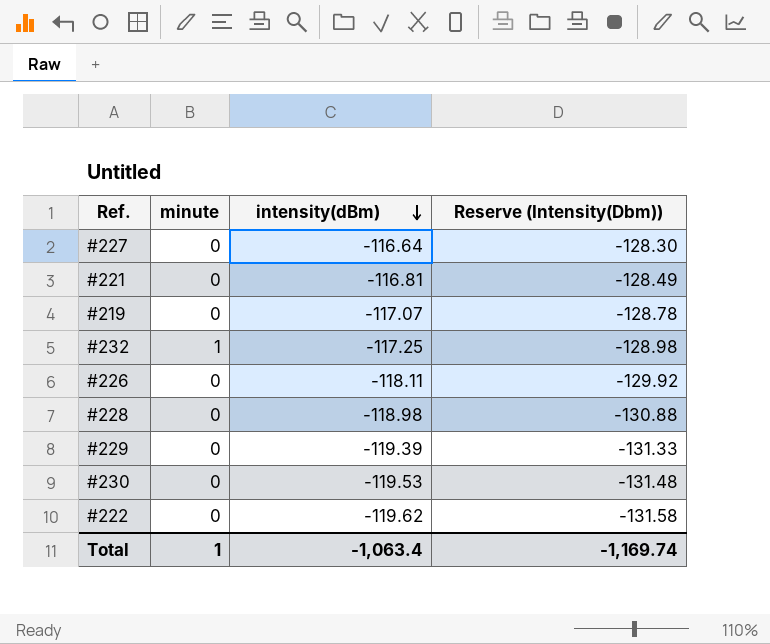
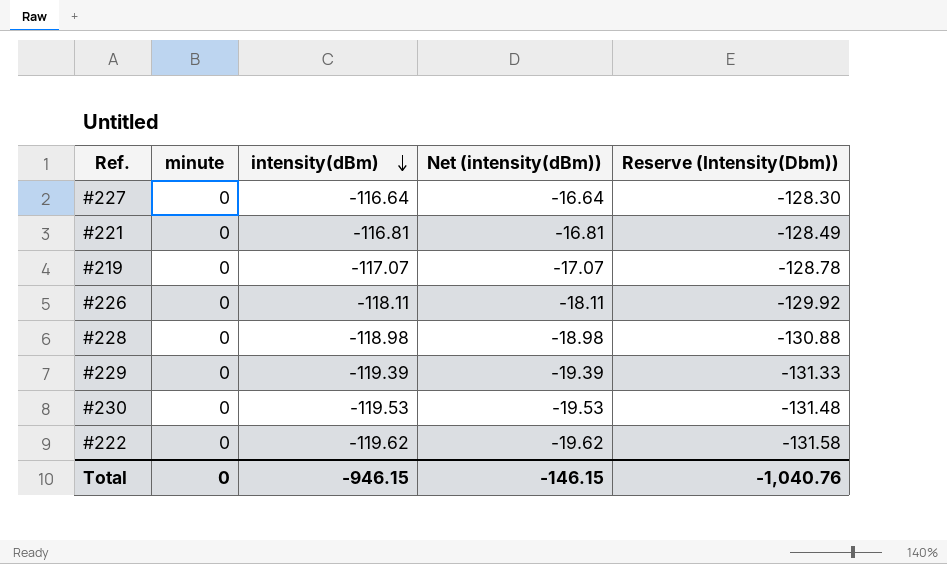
column Net (intensity(dBm)) | formula: none -> [intensity(dBm)] + 100
row #232: 1 | -117.25 | -128.98 -> none
Total | minute: 1 -> 0
Total | intensity(dBm): -1,063.4 -> -946.15
Total | Reserve (Intensity(Dbm)): -1,169.74 -> -1,040.76

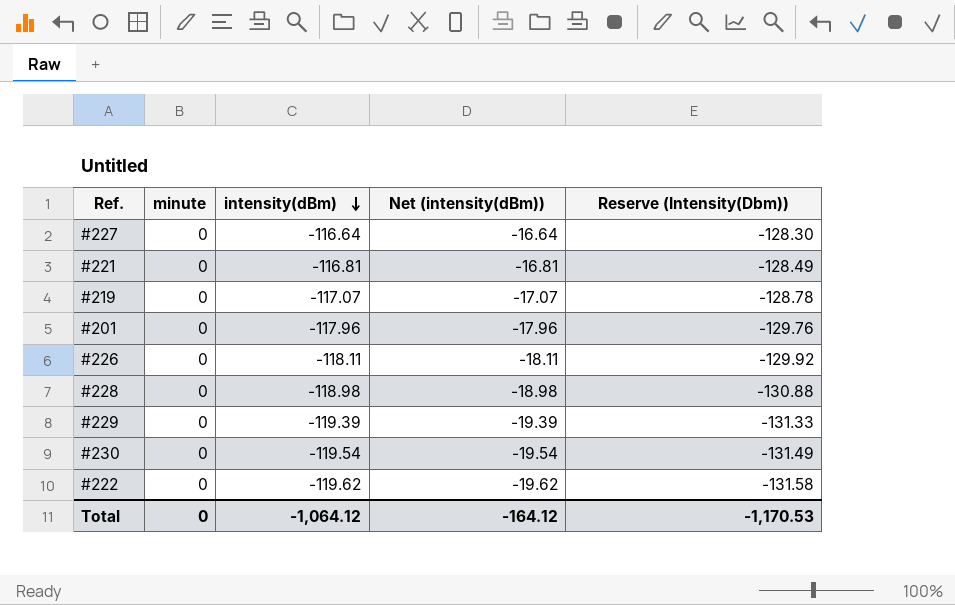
row #201: none -> 0 | -117.96 | -17.96 | -129.76
#230 | intensity(dBm): -119.53 -> -119.54
#230 | Net (intensity(dBm)): -19.53 -> -19.54
#230 | Reserve (Intensity(Dbm)): -131.48 -> -131.49
Total | intensity(dBm): -946.15 -> -1,064.12
Total | Net (intensity(dBm)): -146.15 -> -164.12
Total | Reserve (Intensity(Dbm)): -1,040.76 -> -1,170.53

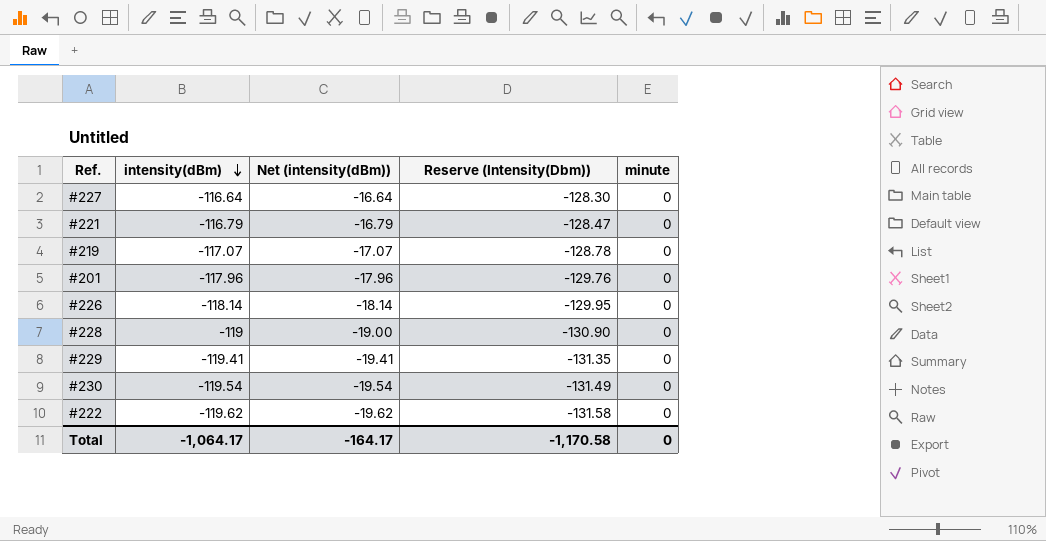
column minute | position: 2 -> 5
#221 | intensity(dBm): -116.81 -> -116.79
#221 | Net (intensity(dBm)): -16.81 -> -16.79
#221 | Reserve (Intensity(Dbm)): -128.49 -> -128.47
#226 | intensity(dBm): -118.11 -> -118.14
#226 | Net (intensity(dBm)): -18.11 -> -18.14
#226 | Reserve (Intensity(Dbm)): -129.92 -> -129.95
#228 | intensity(dBm): -118.98 -> -119
#228 | Net (intensity(dBm)): -18.98 -> -19.00
#228 | Reserve (Intensity(Dbm)): -130.88 -> -130.90
#229 | intensity(dBm): -119.39 -> -119.41
#229 | Net (intensity(dBm)): -19.39 -> -19.41
#229 | Reserve (Intensity(Dbm)): -131.33 -> -131.35
Total | intensity(dBm): -1,064.12 -> -1,064.17
Total | Net (intensity(dBm)): -164.12 -> -164.17
Total | Reserve (Intensity(Dbm)): -1,170.53 -> -1,170.58

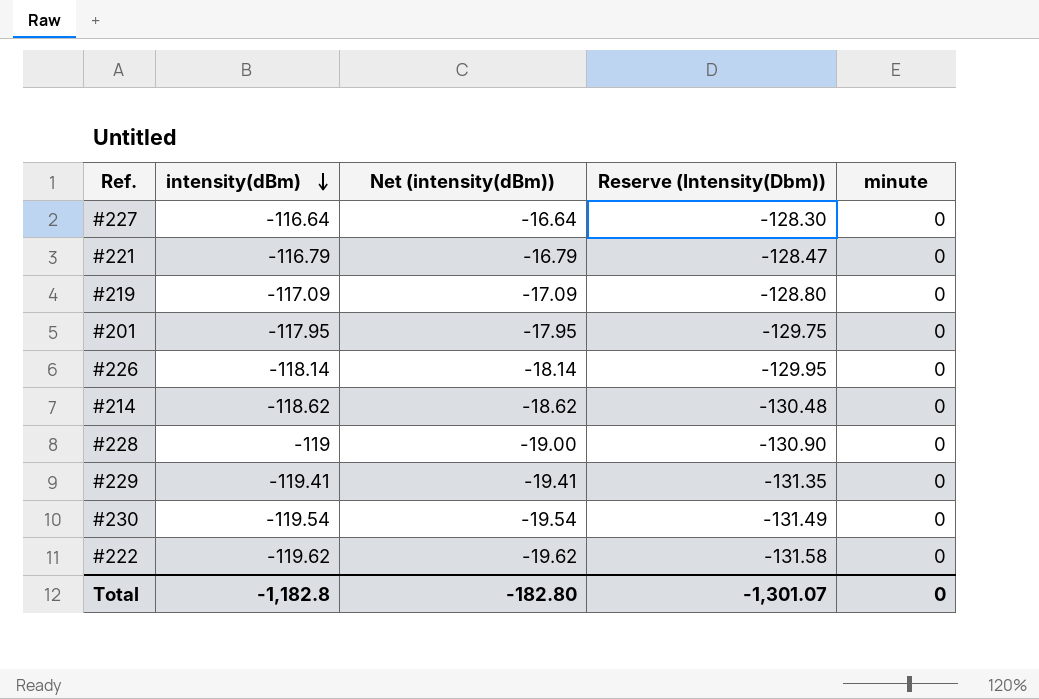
#219 | intensity(dBm): -117.07 -> -117.09
#219 | Net (intensity(dBm)): -17.07 -> -17.09
#219 | Reserve (Intensity(Dbm)): -128.78 -> -128.80
#201 | intensity(dBm): -117.96 -> -117.95
#201 | Net (intensity(dBm)): -17.96 -> -17.95
#201 | Reserve (Intensity(Dbm)): -129.76 -> -129.75
row #214: none -> -118.62 | -18.62 | -130.48 | 0
Total | intensity(dBm): -1,064.17 -> -1,182.8
Total | Net (intensity(dBm)): -164.17 -> -182.80
Total | Reserve (Intensity(Dbm)): -1,170.58 -> -1,301.07

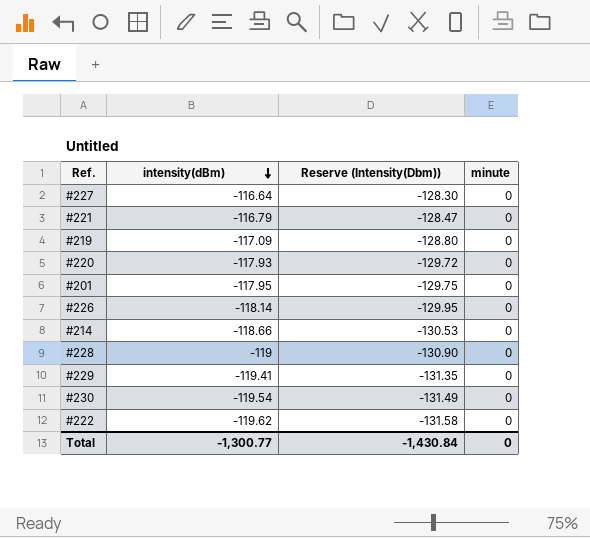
column Net (intensity(dBm)) | formula: [intensity(dBm)] + 100 -> none
row #220: none -> -117.93 | -129.72 | 0
#214 | intensity(dBm): -118.62 -> -118.66
#214 | Reserve (Intensity(Dbm)): -130.48 -> -130.53
Total | intensity(dBm): -1,182.8 -> -1,300.77
Total | Reserve (Intensity(Dbm)): -1,301.07 -> -1,430.84

